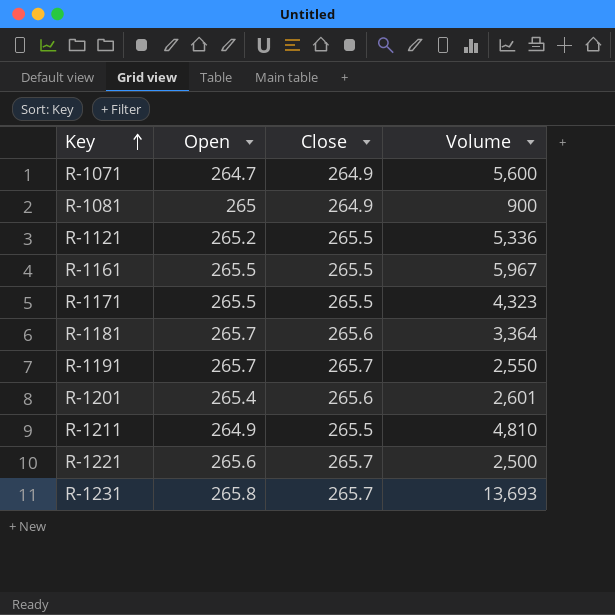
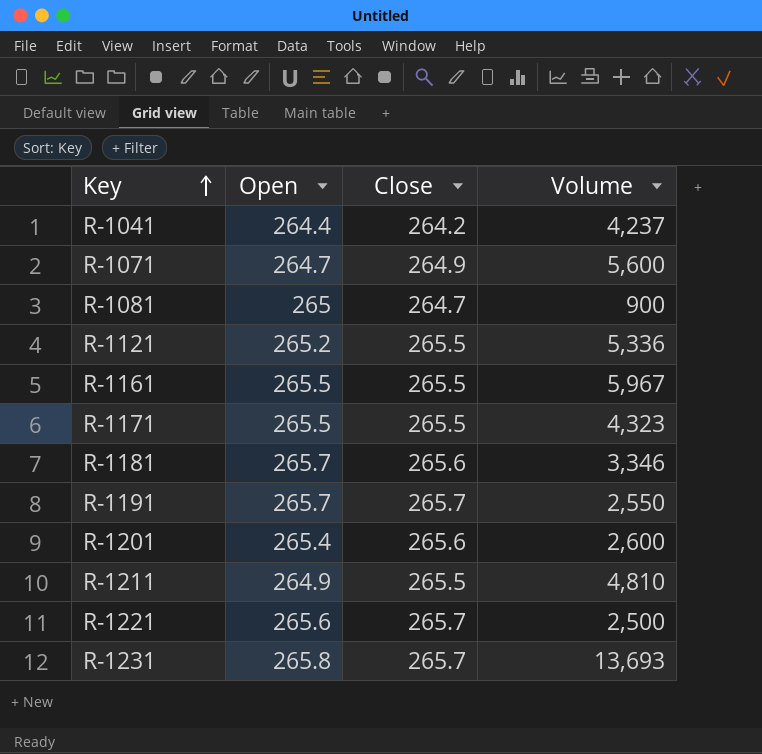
row R-1041: none -> 264.4 | 264.2 | 4,237
R-1081 | Close: 264.9 -> 264.7
R-1181 | Volume: 3,364 -> 3,346
R-1201 | Volume: 2,601 -> 2,600

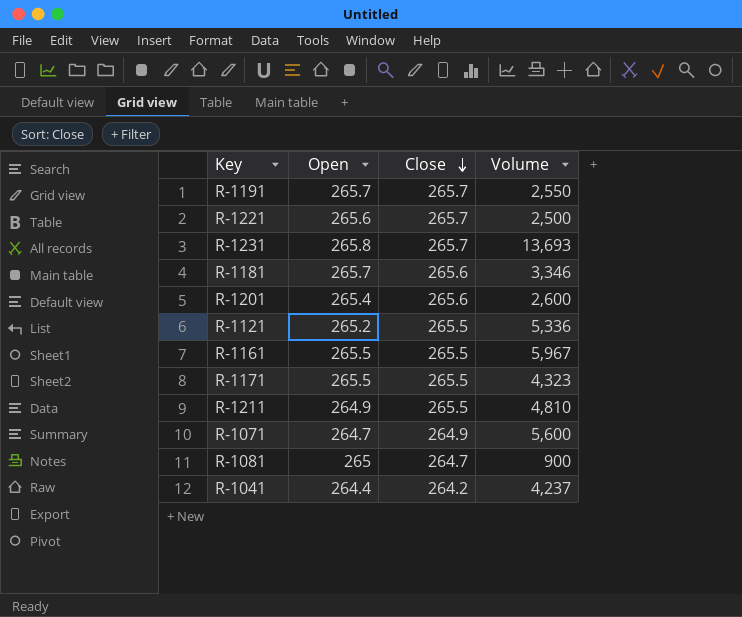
row order: Key ascending -> Close descending

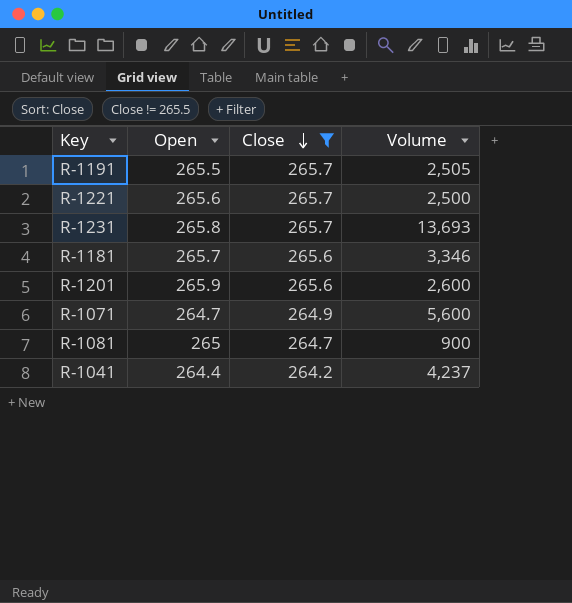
filter: none -> Close != 265.5
R-1191 | Open: 265.7 -> 265.5
R-1191 | Volume: 2,550 -> 2,505
R-1201 | Open: 265.4 -> 265.9

